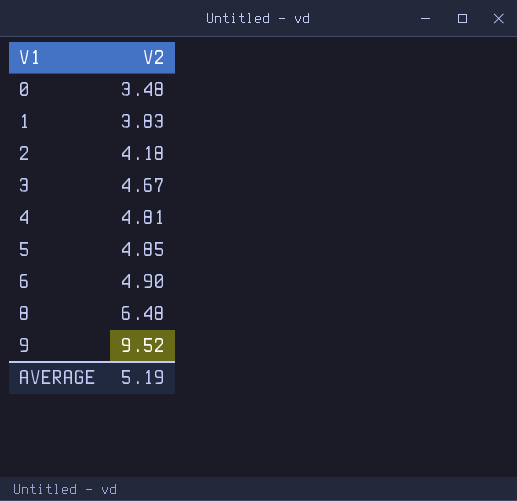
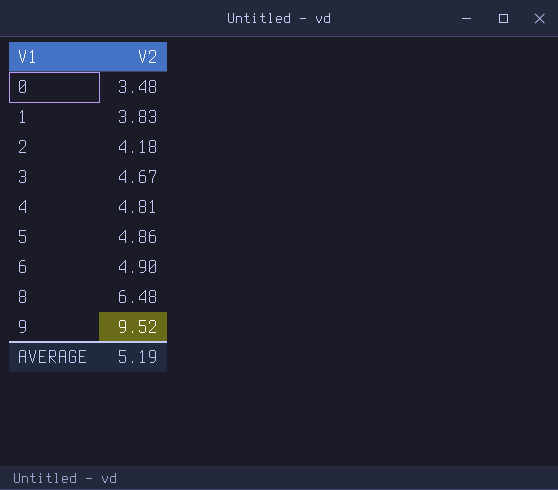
5 | V2: 4.85 -> 4.86

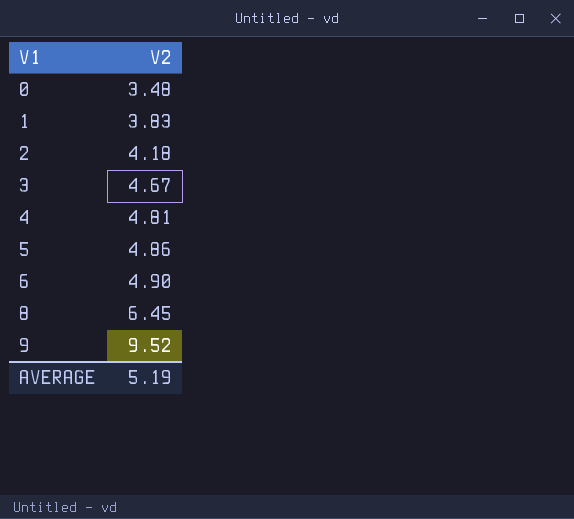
8 | V2: 6.48 -> 6.45

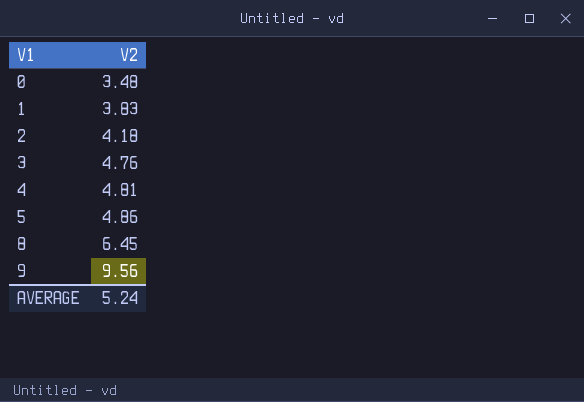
row 6: 4.90 -> none
3 | V2: 4.67 -> 4.76
9 | V2: 9.52 -> 9.56
AVERAGE | V2: 5.19 -> 5.24

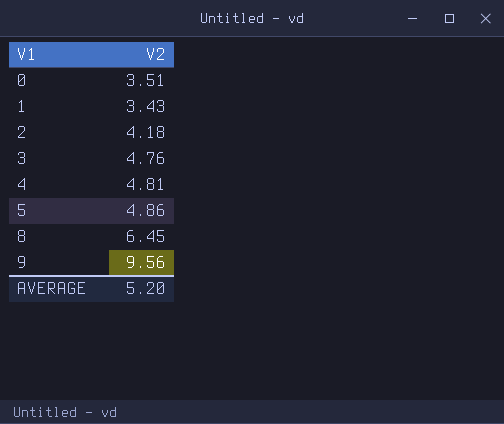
0 | V2: 3.48 -> 3.51
1 | V2: 3.83 -> 3.43
AVERAGE | V2: 5.24 -> 5.20

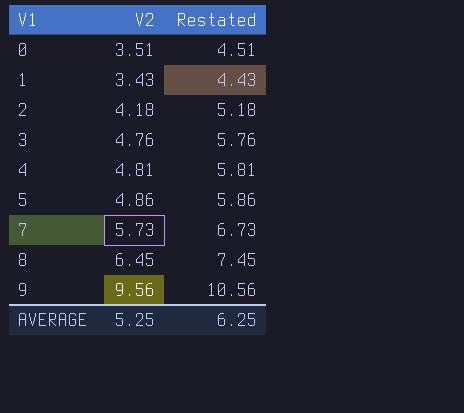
column Restated | formula: none -> [V2] + 1
row 7: none -> 5.73 | 6.73
AVERAGE | V2: 5.20 -> 5.25

